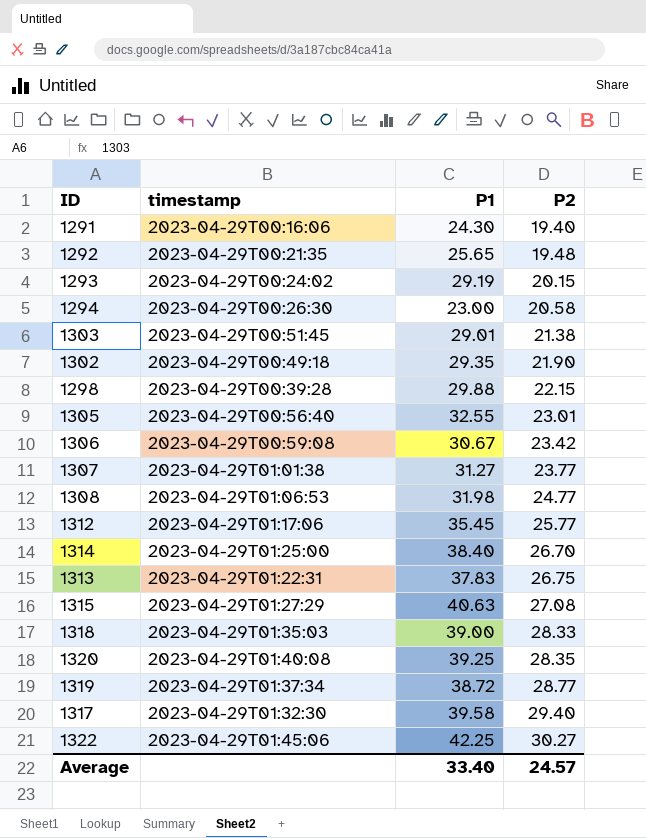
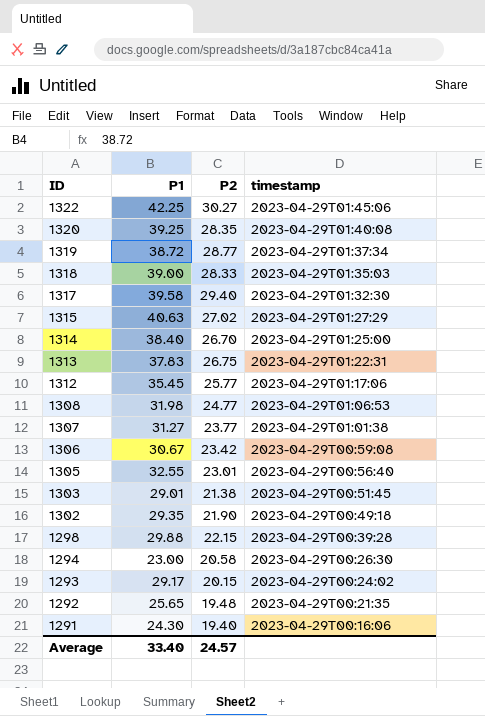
row order: P2 ascending -> ID descending
column timestamp | position: 2 -> 4
1315 | P2: 27.08 -> 27.02
1293 | P1: 29.19 -> 29.17

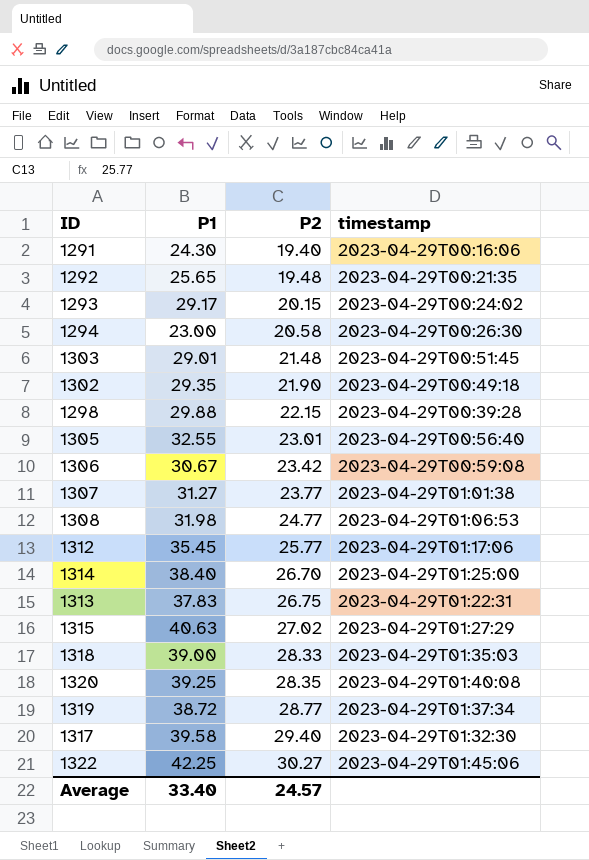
row order: ID descending -> P2 ascending
1303 | P2: 21.38 -> 21.48

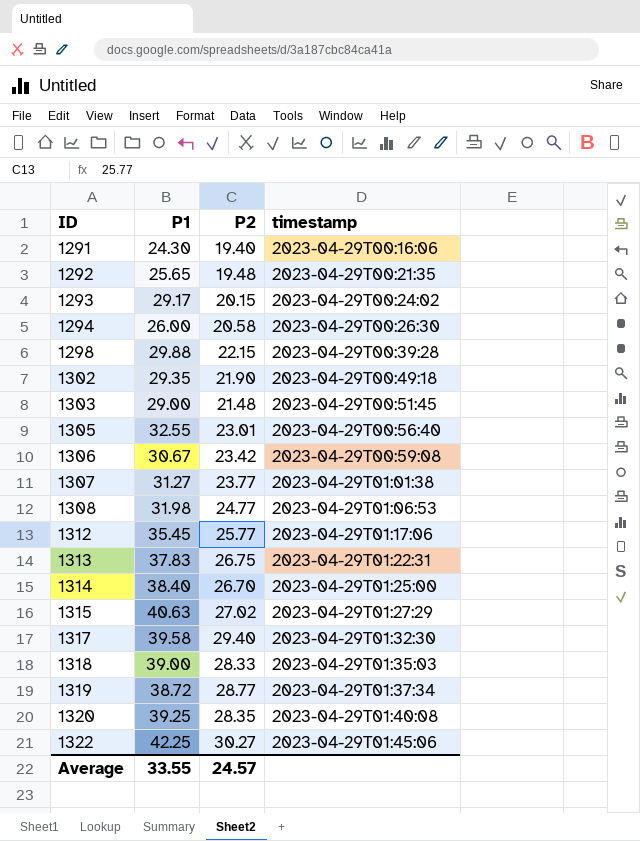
row order: P2 ascending -> ID ascending
1294 | P1: 23.00 -> 26.00
1303 | P1: 29.01 -> 29.00
Average | P1: 33.40 -> 33.55

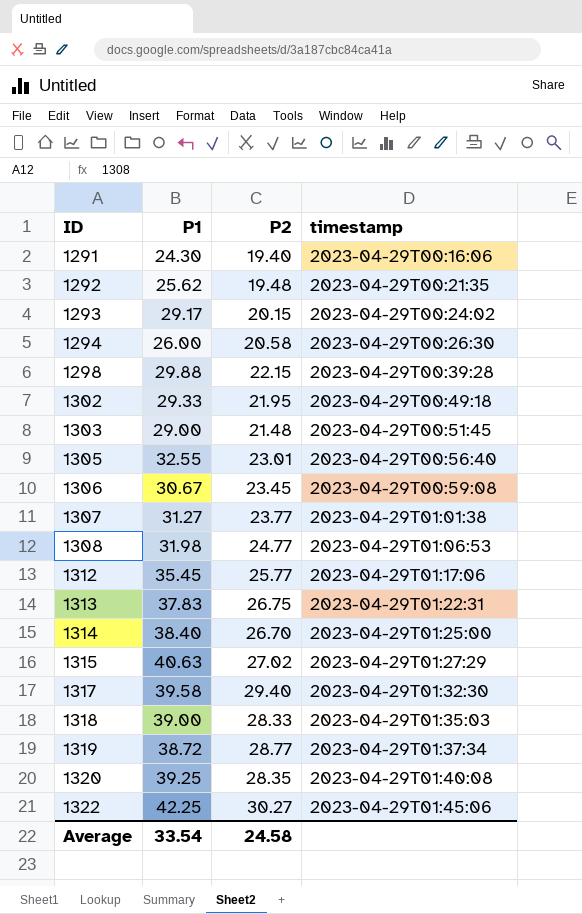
1292 | P1: 25.65 -> 25.62
1302 | P1: 29.35 -> 29.33
1302 | P2: 21.90 -> 21.95
1306 | P2: 23.42 -> 23.45
Average | P1: 33.55 -> 33.54
Average | P2: 24.57 -> 24.58

